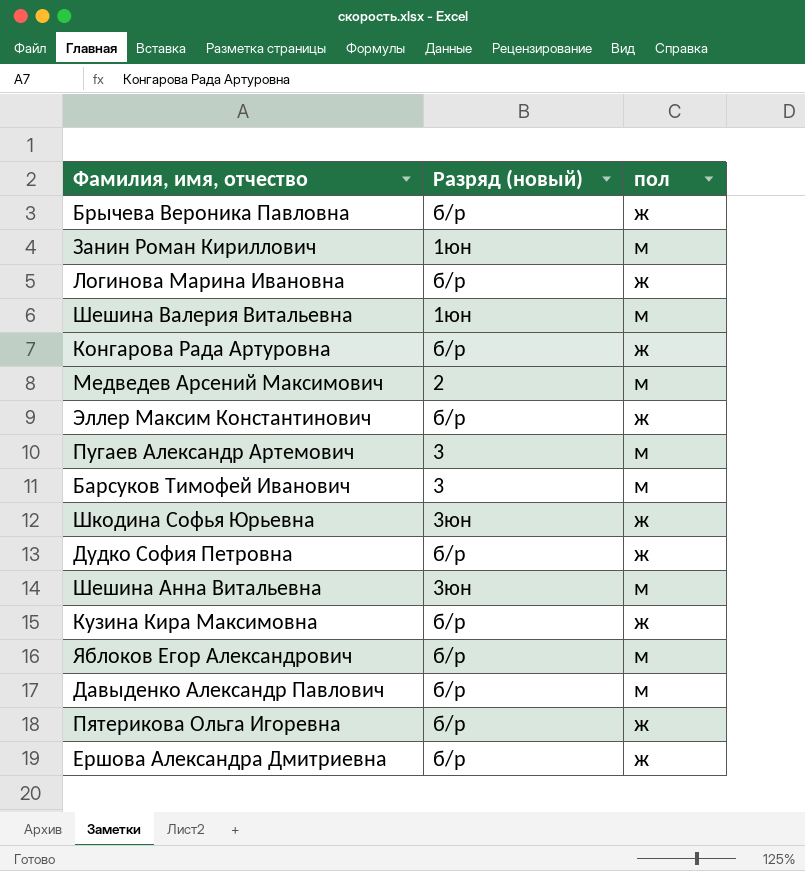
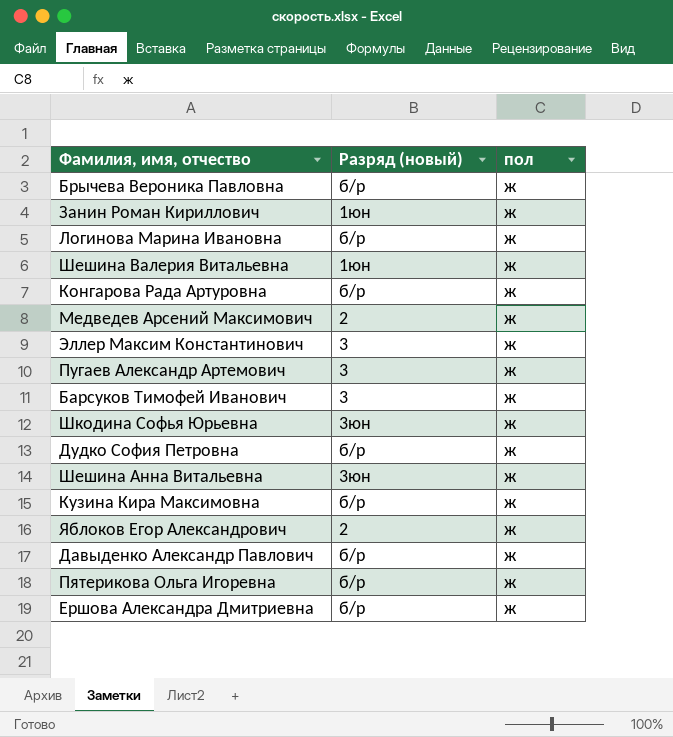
Занин Роман Кириллович | пол: м -> ж
Шешина Валерия Витальевна | пол: м -> ж
Медведев Арсений Максимович | пол: м -> ж
Эллер Максим Константинович | Разряд (новый): б/р -> 3
Пугаев Александр Артемович | пол: м -> ж
Барсуков Тимофей Иванович | пол: м -> ж
Шешина Анна Витальевна | пол: м -> ж
Яблоков Егор Александрович | Разряд (новый): б/р -> 2
Яблоков Егор Александрович | пол: м -> ж
Давыденко Александр Павлович | пол: м -> ж

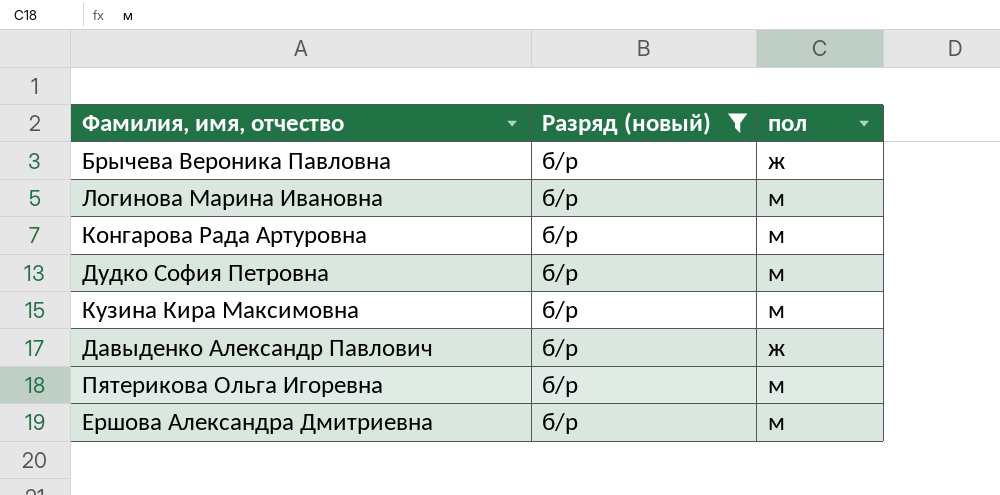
filter: none -> Разряд (новый) = б/р
Логинова Марина Ивановна | пол: ж -> м
Конгарова Рада Артуровна | пол: ж -> м
Дудко София Петровна | пол: ж -> м
Кузина Кира Максимовна | пол: ж -> м
Пятерикова Ольга Игоревна | пол: ж -> м
Ершова Александра Дмитриевна | пол: ж -> м

